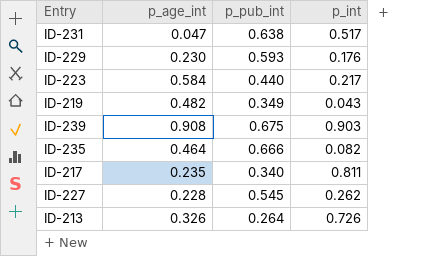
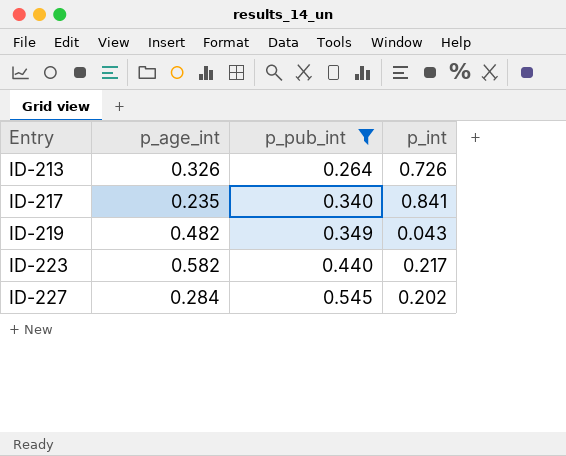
filter: none -> p_pub_int <= 0.545
row order: none -> Entry ascending
ID-217 | p_int: 0.811 -> 0.841
ID-223 | p_age_int: 0.584 -> 0.582
ID-227 | p_age_int: 0.228 -> 0.284
ID-227 | p_int: 0.262 -> 0.202

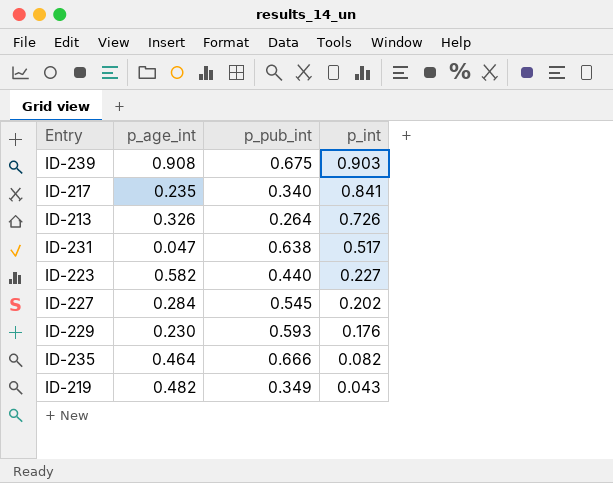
filter: p_pub_int <= 0.545 -> none
row order: Entry ascending -> p_int descending
ID-223 | p_int: 0.217 -> 0.227

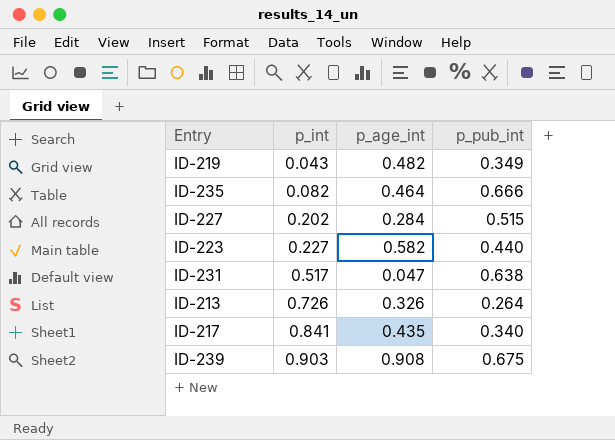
row order: p_int descending -> p_int ascending
column p_int | position: 4 -> 2
row ID-229: 0.230 | 0.593 | 0.176 -> none
ID-227 | p_pub_int: 0.545 -> 0.515
ID-217 | p_age_int: 0.235 -> 0.435

